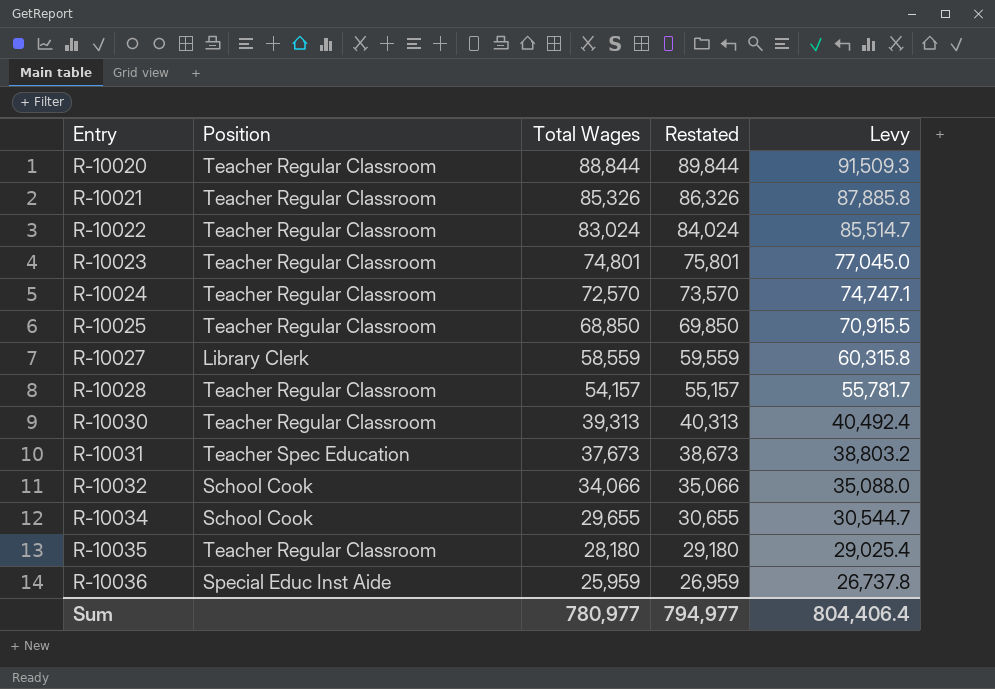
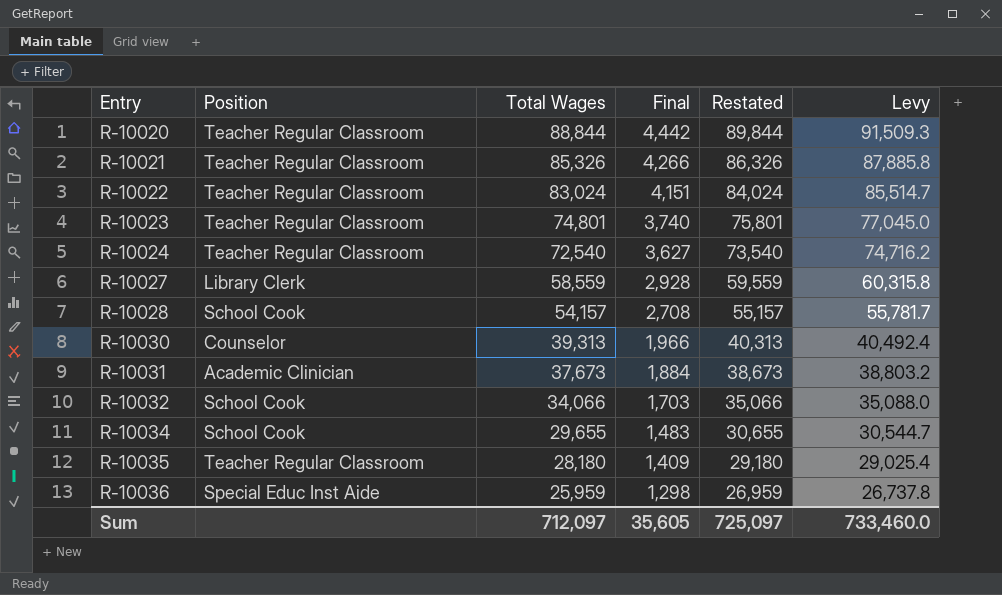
column Final | formula: none -> [Total Wages] * 0.05
row R-10025: Teacher Regular Classroom | 68,850 | 69,850 | 70,915.5 -> none
R-10024 | Total Wages: 72,570 -> 72,540
R-10024 | Restated: 73,570 -> 73,540
R-10024 | Levy: 74,747.1 -> 74,716.2
R-10028 | Position: Teacher Regular Classroom -> School Cook
R-10030 | Position: Teacher Regular Classroom -> Counselor
R-10031 | Position: Teacher Spec Education -> Academic Clinician
Sum | Total Wages: 780,977 -> 712,097
Sum | Restated: 794,977 -> 725,097
Sum | Levy: 804,406.4 -> 733,460.0

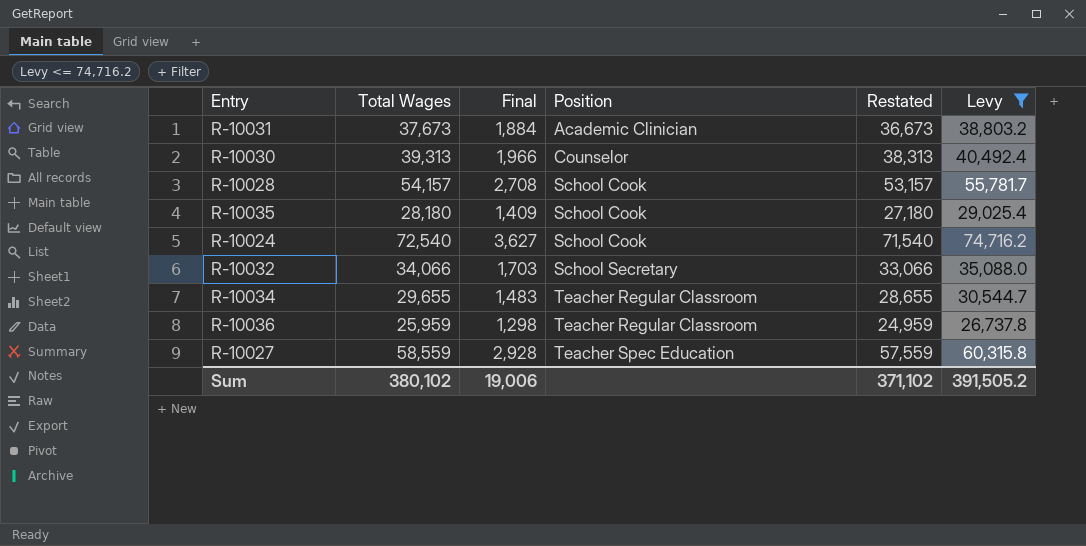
filter: none -> Levy <= 74,716.2
row order: Entry ascending -> Position ascending
column Position | position: 2 -> 4
column Restated | formula: [Total Wages] + 1000 -> [Total Wages] - 1000
R-10035 | Position: Teacher Regular Classroom -> School Cook
R-10024 | Position: Teacher Regular Classroom -> School Cook
R-10032 | Position: School Cook -> School Secretary
R-10034 | Position: School Cook -> Teacher Regular Classroom
R-10036 | Position: Special Educ Inst Aide -> Teacher Regular Classroom
R-10027 | Position: Library Clerk -> Teacher Spec Education
Sum | Total Wages: 712,097 -> 380,102
Sum | Final: 35,605 -> 19,006
Sum | Restated: 725,097 -> 371,102
Sum | Levy: 733,460.0 -> 391,505.2

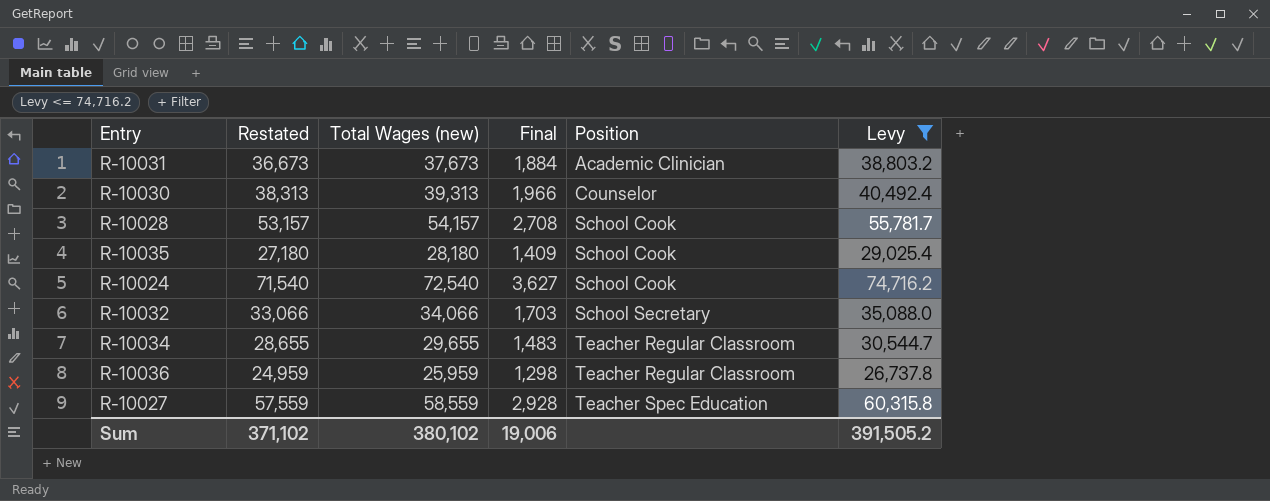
column Restated | position: 5 -> 2
column name: Total Wages -> Total Wages (new)

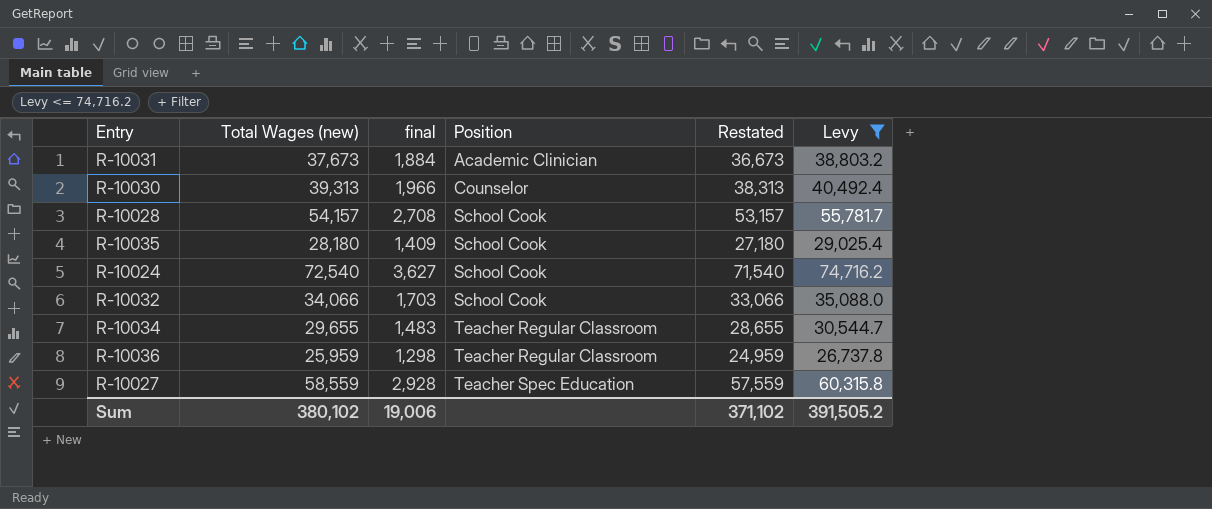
column name: Final -> final
column Restated | position: 2 -> 5
R-10032 | Position: School Secretary -> School Cook

